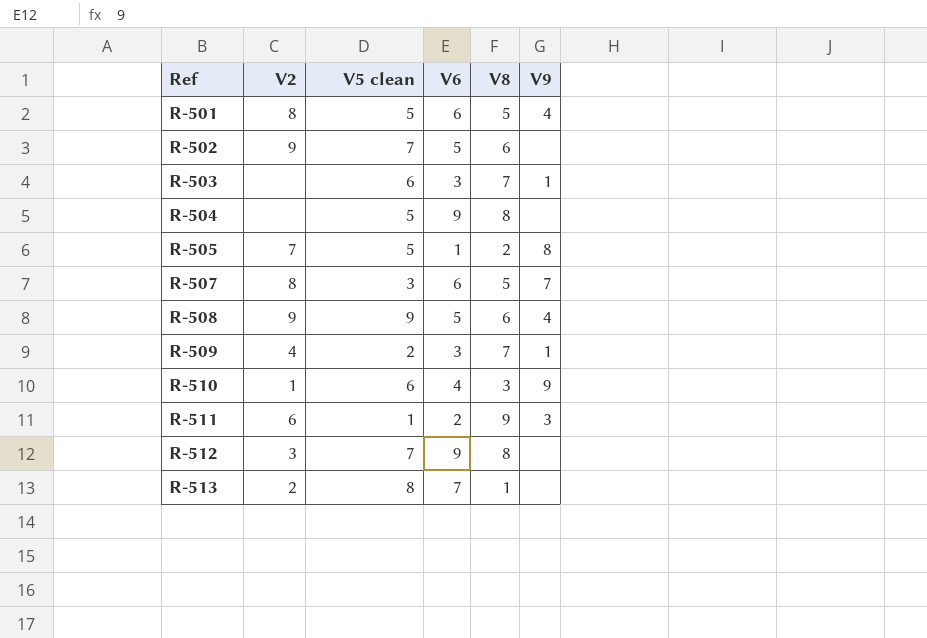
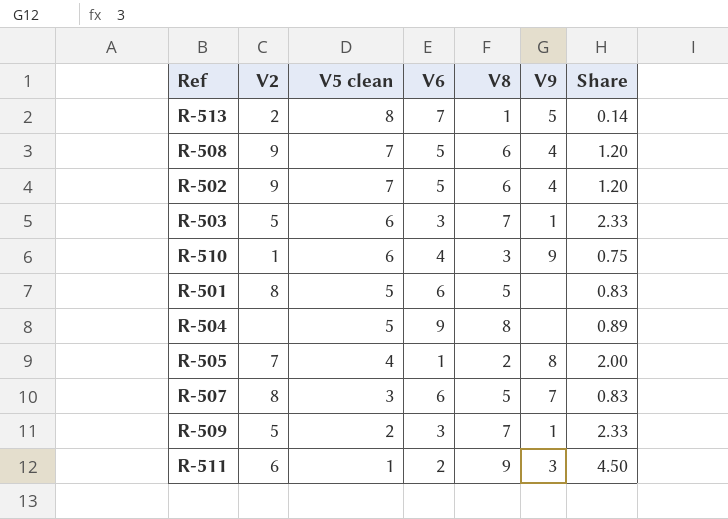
row order: Ref ascending -> V5 clean descending
column Share | formula: none -> [V8] / [V6]
row R-512: 3 | 7 | 9 | 8 | none -> none
R-513 | V9: none -> 5
R-508 | V5 clean: 9 -> 7
R-502 | V9: none -> 4
R-503 | V2: none -> 5
R-501 | V9: 4 -> none
R-505 | V5 clean: 5 -> 4
R-509 | V2: 4 -> 5

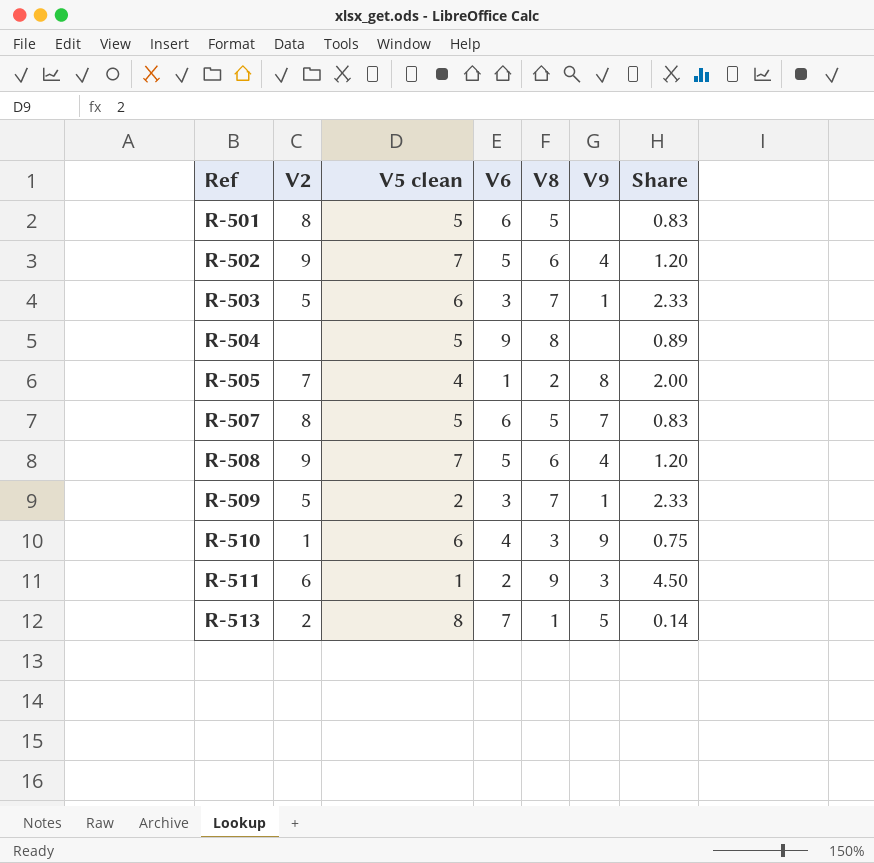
row order: V5 clean descending -> Ref ascending
R-507 | V5 clean: 3 -> 5

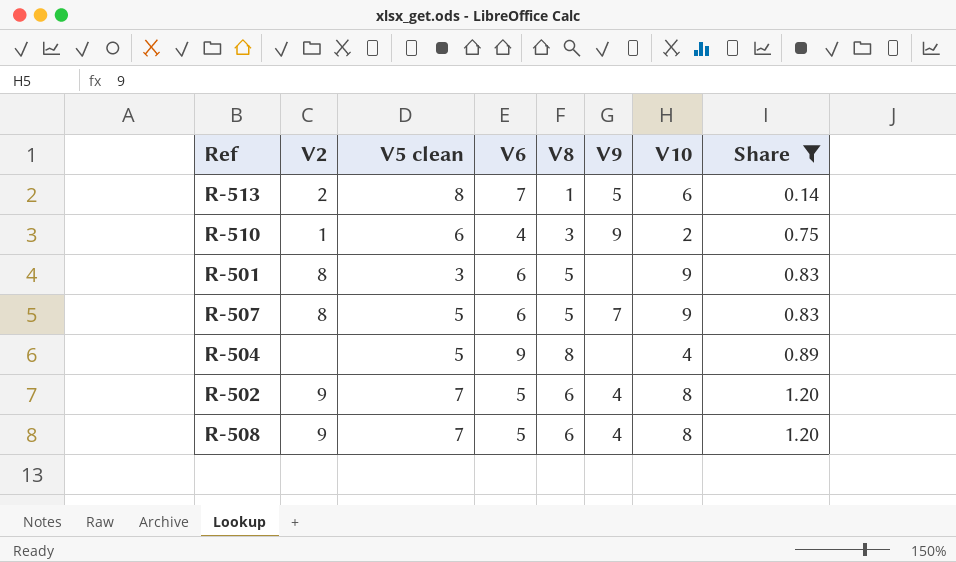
filter: none -> Share <= 1.20
row order: Ref ascending -> Share ascending
column V10 | position: none -> 7
R-501 | V5 clean: 5 -> 3

